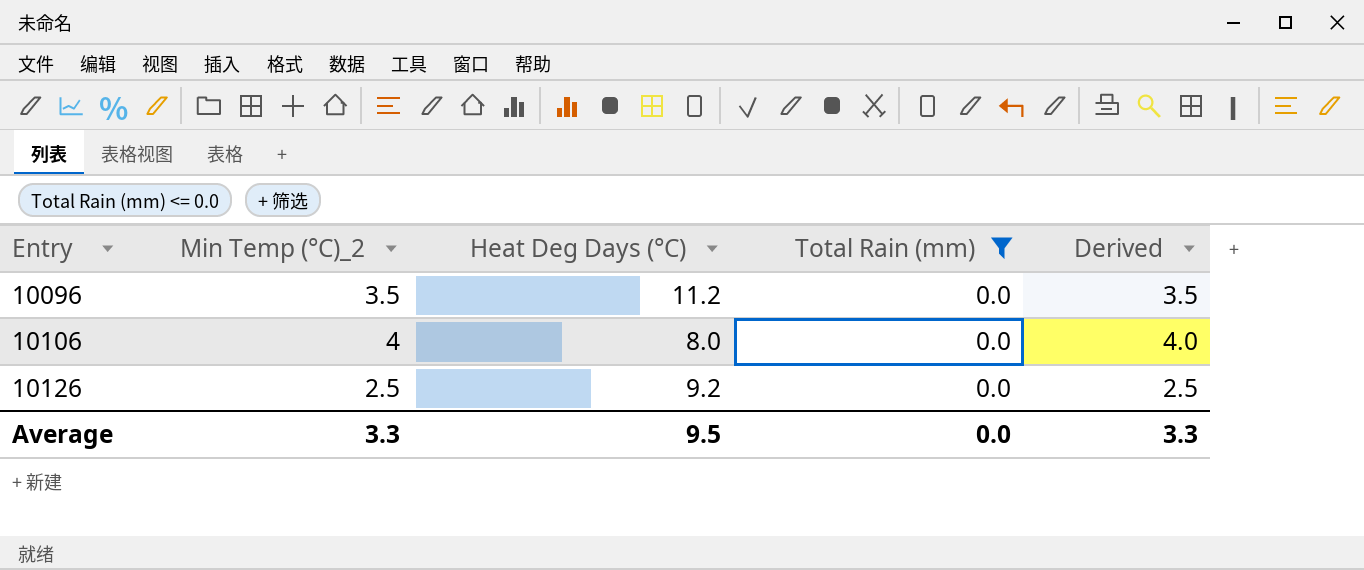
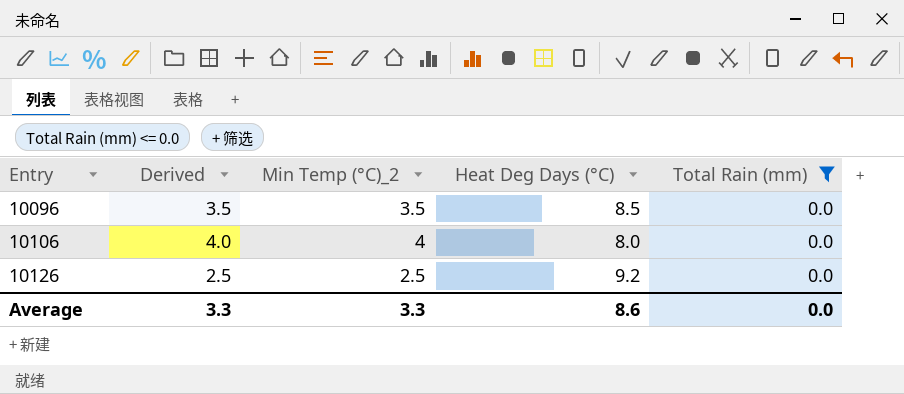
column Derived | position: 5 -> 2
10096 | Heat Deg Days (°C): 11.2 -> 8.5
Average | Heat Deg Days (°C): 9.5 -> 8.6

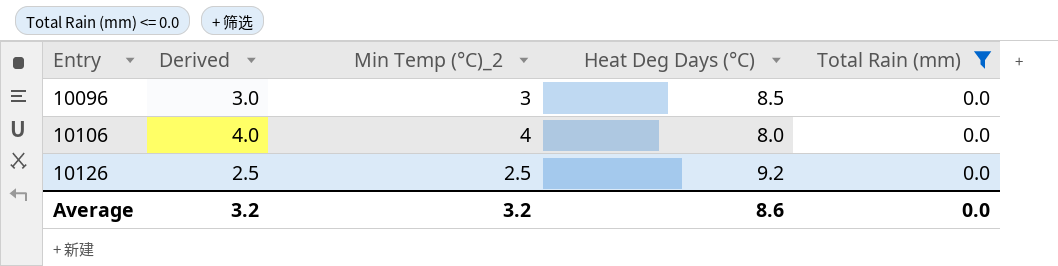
10096 | Derived: 3.5 -> 3.0
10096 | Min Temp (°C)_2: 3.5 -> 3
Average | Derived: 3.3 -> 3.2
Average | Min Temp (°C)_2: 3.3 -> 3.2

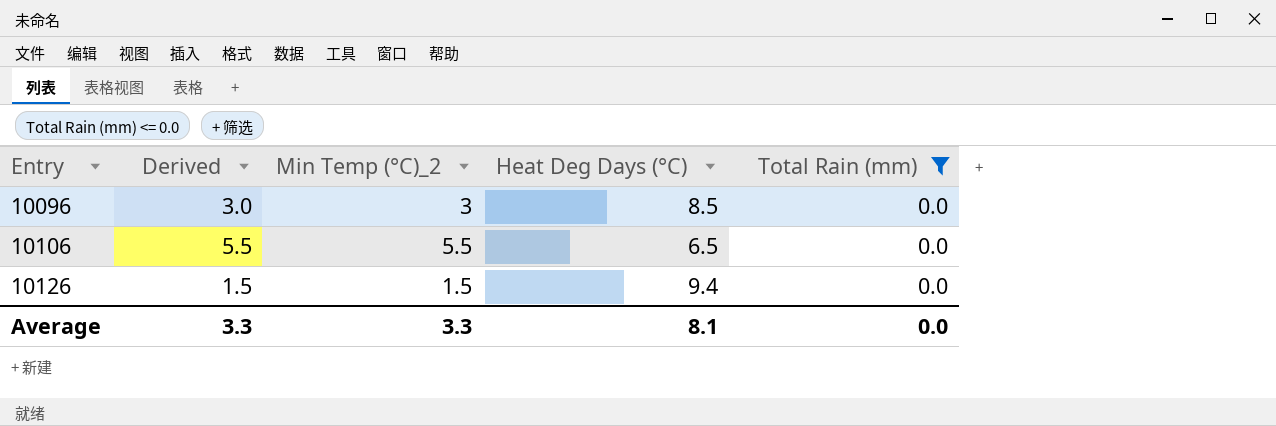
10106 | Derived: 4.0 -> 5.5
10106 | Min Temp (°C)_2: 4 -> 5.5
10106 | Heat Deg Days (°C): 8.0 -> 6.5
10126 | Derived: 2.5 -> 1.5
10126 | Min Temp (°C)_2: 2.5 -> 1.5
10126 | Heat Deg Days (°C): 9.2 -> 9.4
Average | Derived: 3.2 -> 3.3
Average | Min Temp (°C)_2: 3.2 -> 3.3
Average | Heat Deg Days (°C): 8.6 -> 8.1

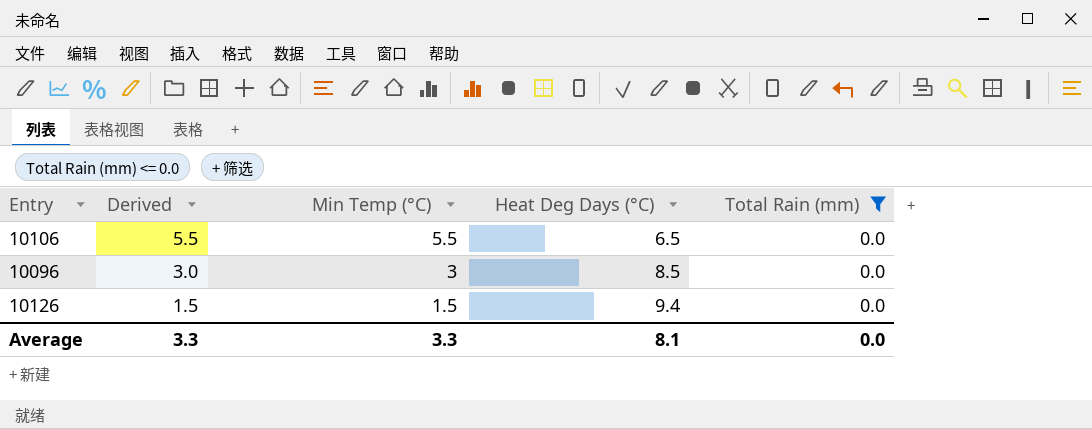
row order: Entry ascending -> Derived descending
column name: Min Temp (°C)_2 -> Min Temp (°C)

